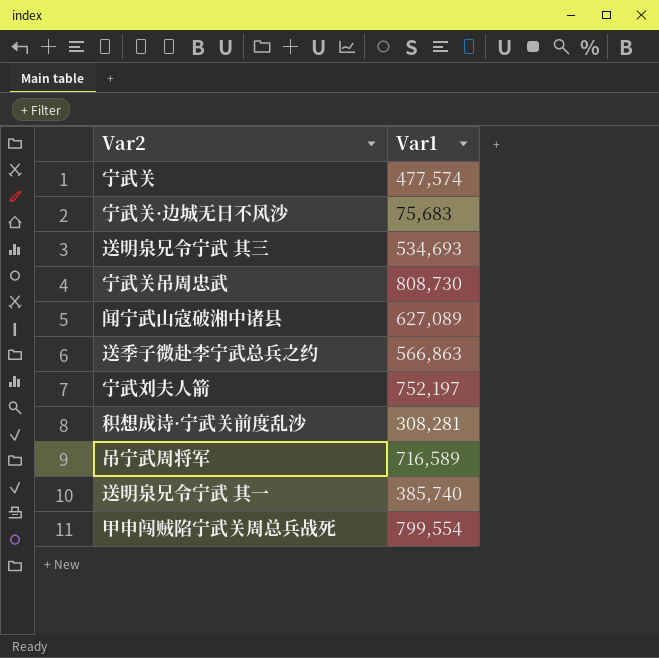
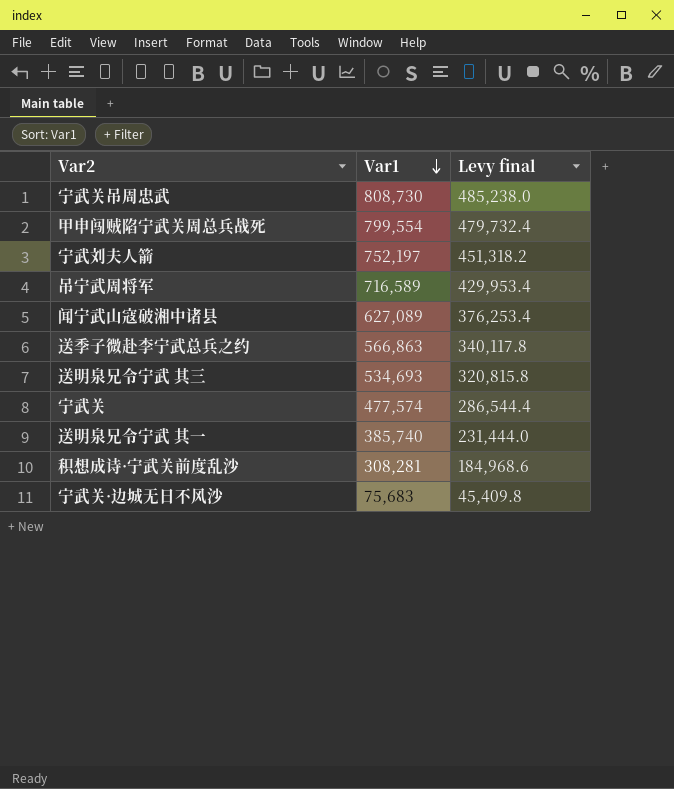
row order: none -> Var1 descending
column Levy final | formula: none -> [Var1] * 0.6

